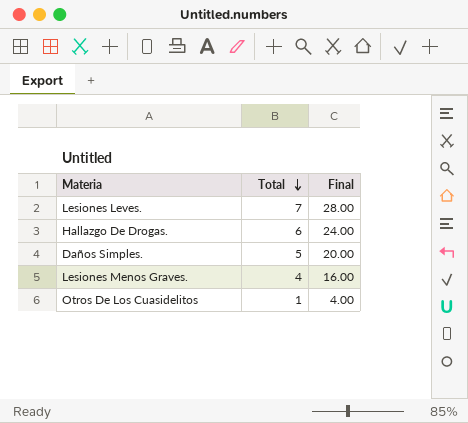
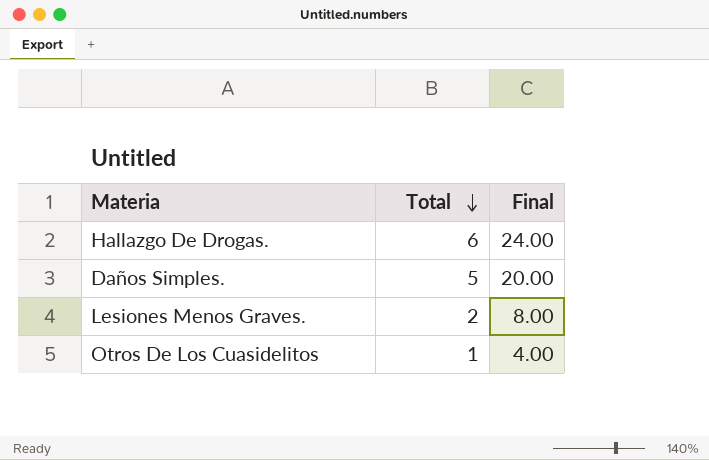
row Lesiones Leves.: 7 | 28.00 -> none
Lesiones Menos Graves. | Total: 4 -> 2
Lesiones Menos Graves. | Final: 16.00 -> 8.00

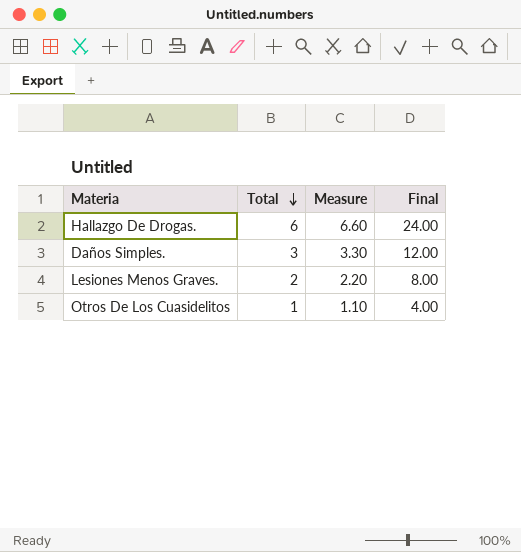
column Measure | formula: none -> [Total] * 1.1
Daños Simples. | Total: 5 -> 3
Daños Simples. | Final: 20.00 -> 12.00

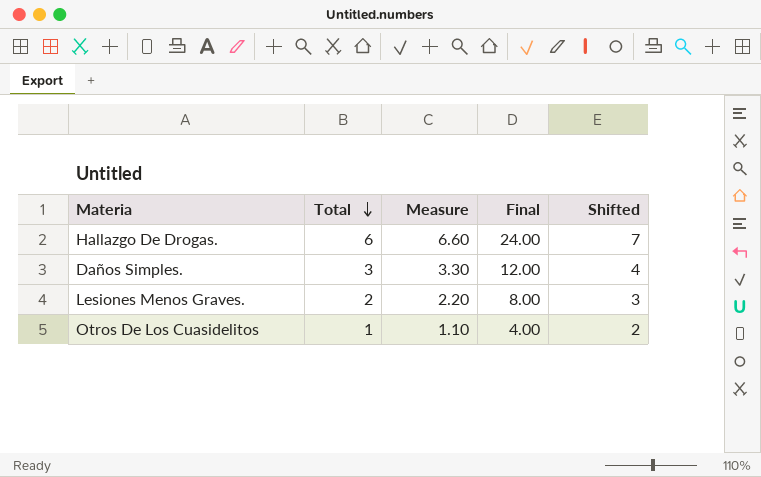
column Shifted | formula: none -> [Total] + 1

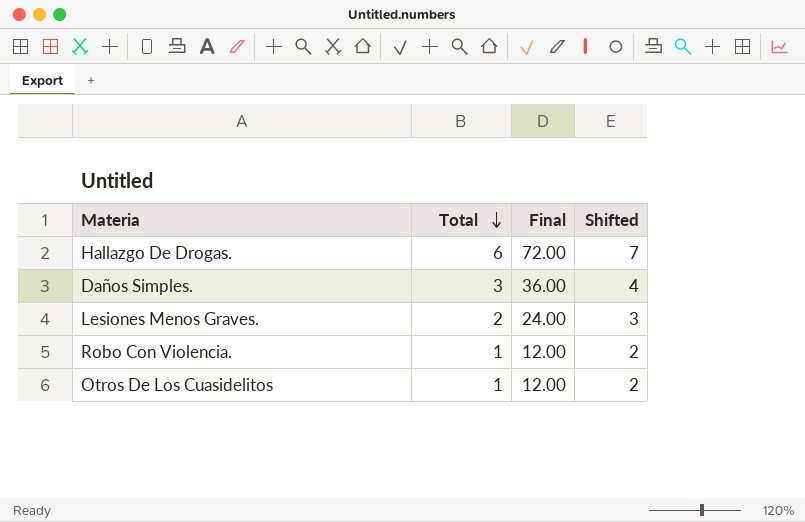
column Measure | formula: [Total] * 1.1 -> none
column Final | formula: [Total] * 4 -> [Total] * 12
row Robo Con Violencia.: none -> 1 | 12.00 | 2

